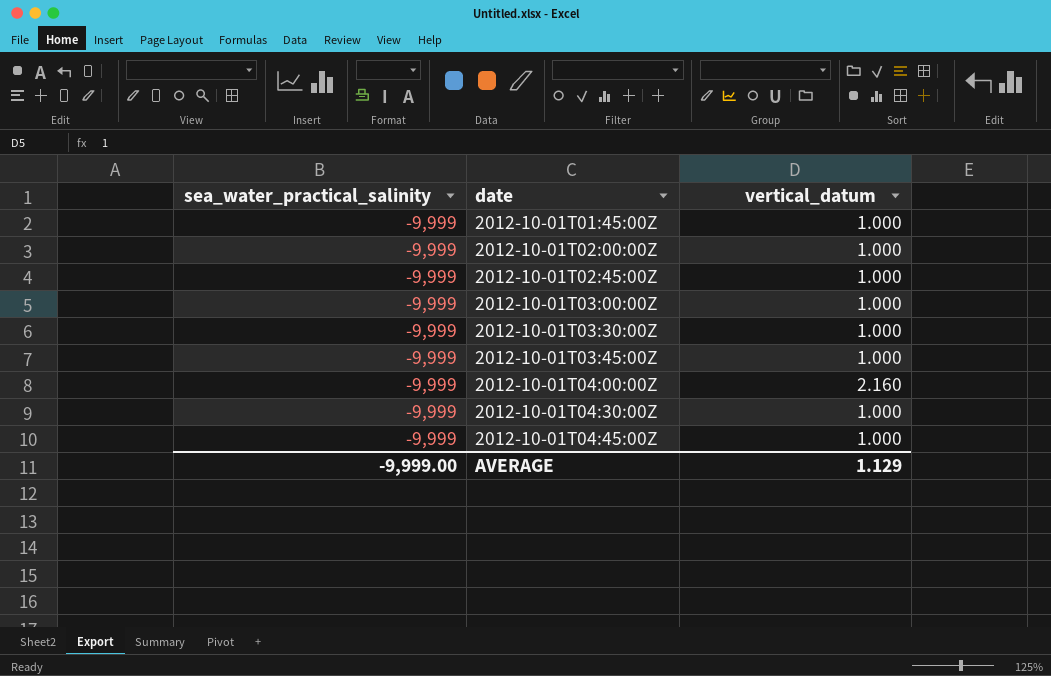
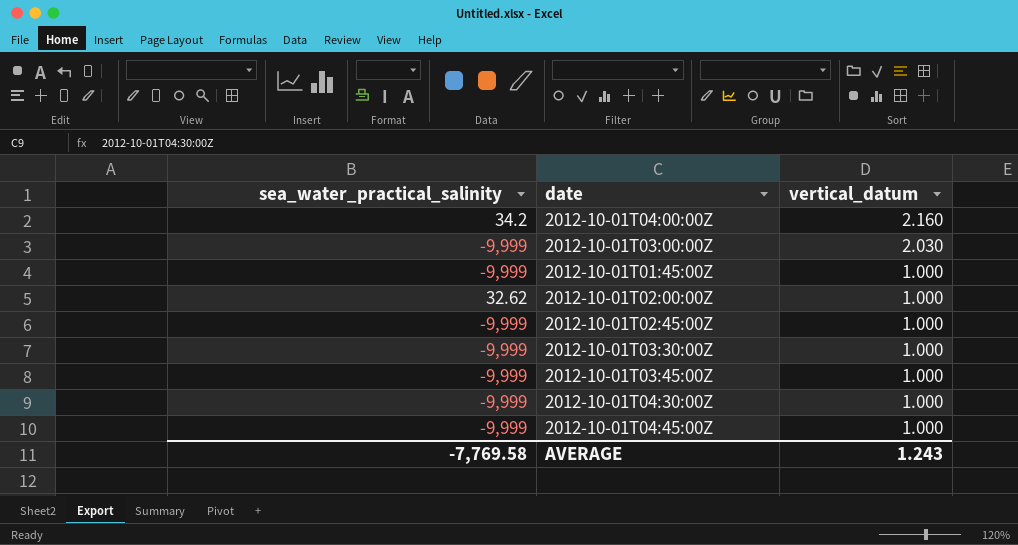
row order: date ascending -> vertical_datum descending
2012-10-01T04:00:00Z | sea_water_practical_salinity: -9,999 -> 34.2
2012-10-01T03:00:00Z | vertical_datum: 1.000 -> 2.030
2012-10-01T02:00:00Z | sea_water_practical_salinity: -9,999 -> 32.62
AVERAGE | sea_water_practical_salinity: -9,999.00 -> -7,769.58
AVERAGE | vertical_datum: 1.129 -> 1.243

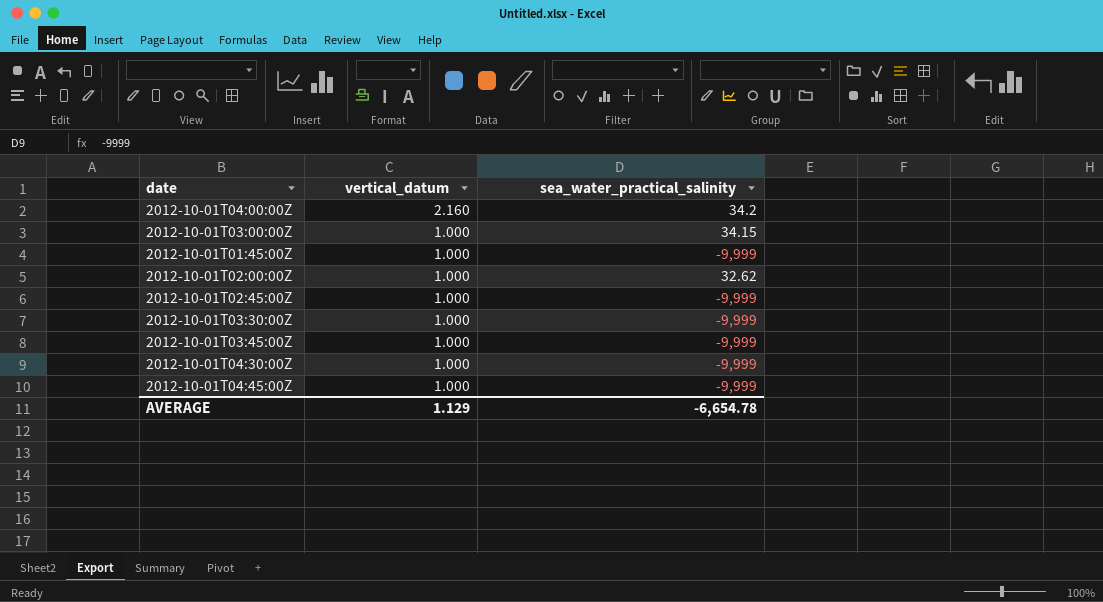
column sea_water_practical_salinity | position: 1 -> 3
2012-10-01T03:00:00Z | vertical_datum: 2.030 -> 1.000
2012-10-01T03:00:00Z | sea_water_practical_salinity: -9,999 -> 34.15
AVERAGE | vertical_datum: 1.243 -> 1.129
AVERAGE | sea_water_practical_salinity: -7,769.58 -> -6,654.78

